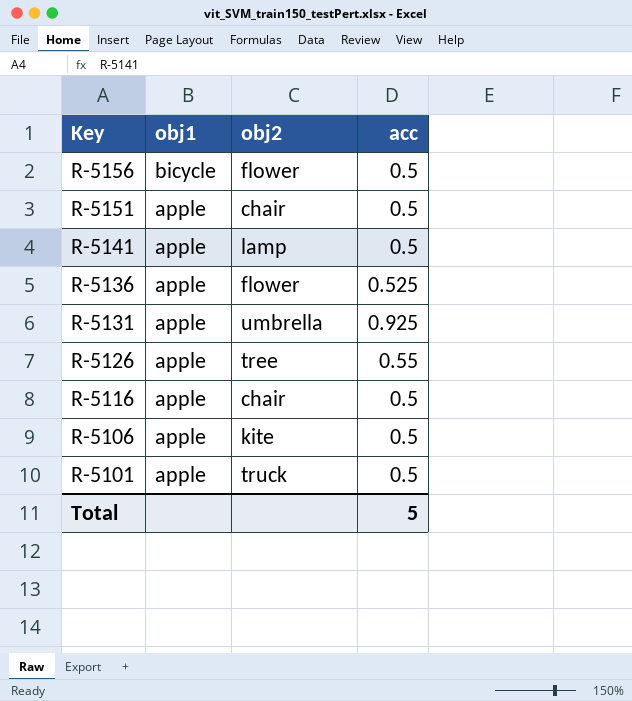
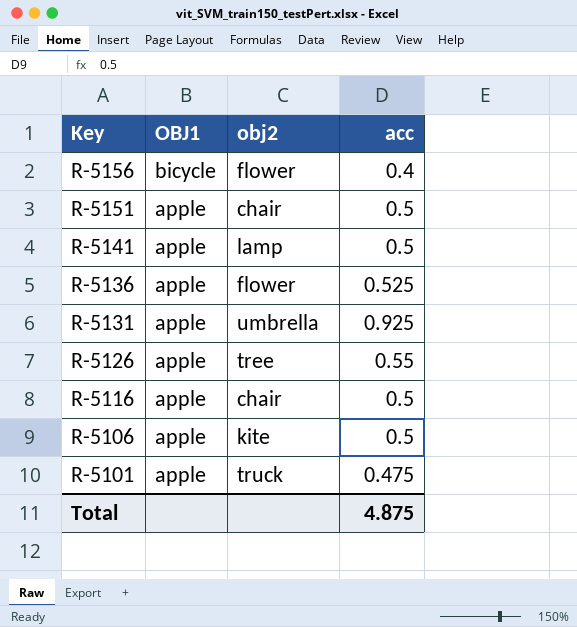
column name: obj1 -> OBJ1
R-5156 | acc: 0.5 -> 0.4
R-5101 | acc: 0.5 -> 0.475
Total | acc: 5 -> 4.875

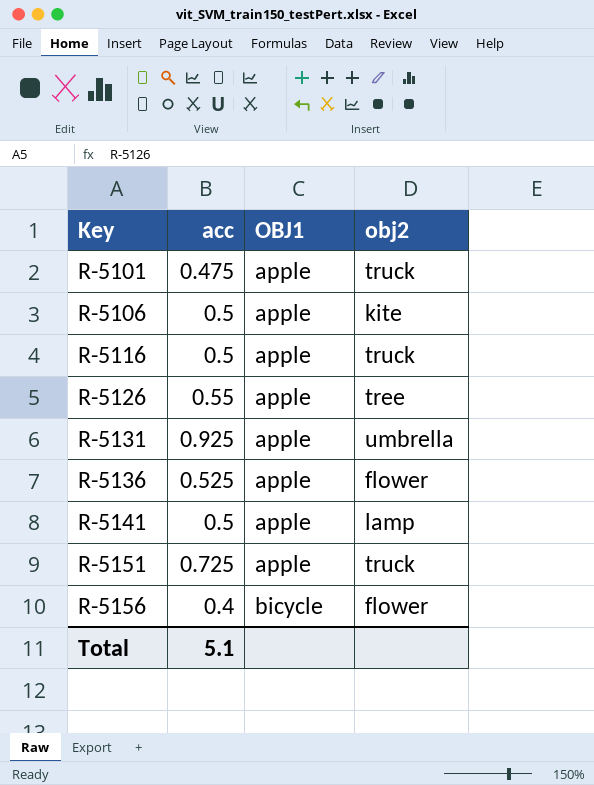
row order: Key descending -> Key ascending
column acc | position: 4 -> 2
R-5116 | obj2: chair -> truck
R-5151 | acc: 0.5 -> 0.725
R-5151 | obj2: chair -> truck
Total | acc: 4.875 -> 5.1

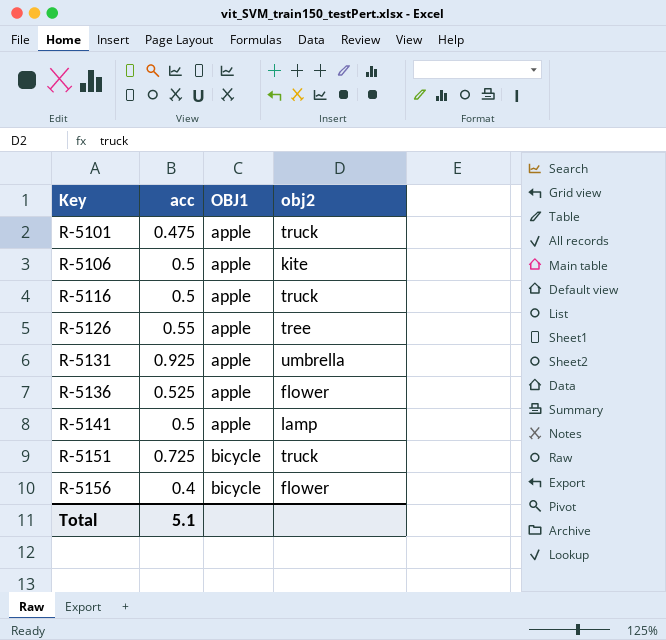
R-5151 | OBJ1: apple -> bicycle

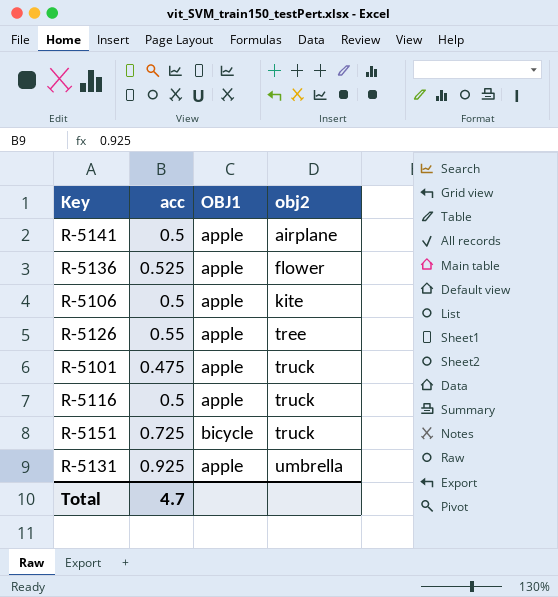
row order: Key ascending -> obj2 ascending
row R-5156: 0.4 | bicycle | flower -> none
R-5141 | obj2: lamp -> airplane
Total | acc: 5.1 -> 4.7

